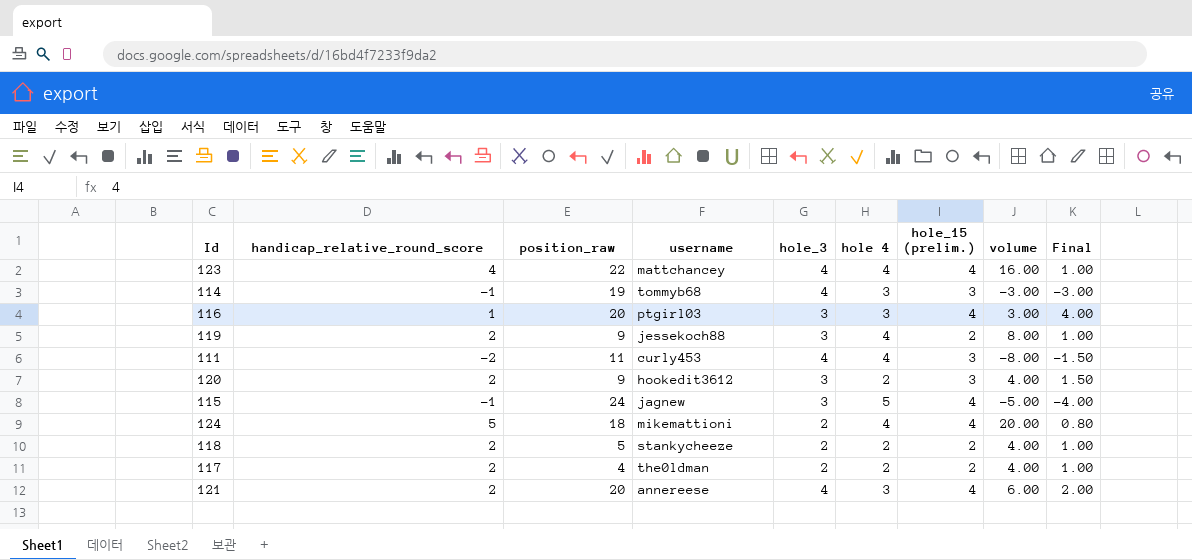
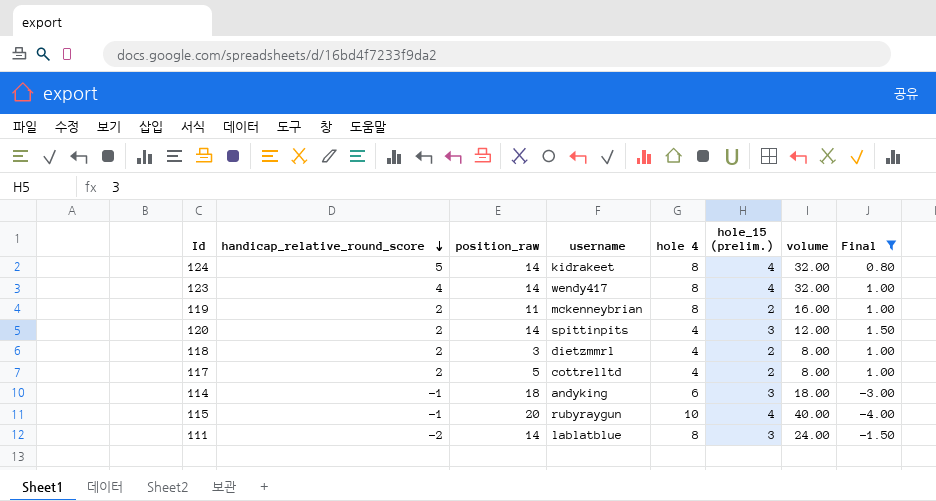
filter: none -> Final <= 1.50
row order: none -> handicap_relative_round_score descending
column hole_3 | position: 5 -> none
column volume | formula: [handicap_relative_round_score] * [hole 4] -> [hole 4] * [hole_15 (prelim.)]
124 | position_raw: 18 -> 14
124 | username: mikemattioni -> kidrakeet
124 | hole 4: 4 -> 8
123 | position_raw: 22 -> 14
123 | username: mattchancey -> wendy417
123 | hole 4: 4 -> 8
119 | position_raw: 9 -> 11
119 | username: jessekoch88 -> mckenneybrian
119 | hole 4: 4 -> 8
120 | position_raw: 9 -> 14
120 | username: hookedit3612 -> spittinpits
120 | hole 4: 2 -> 4
118 | position_raw: 5 -> 3
118 | username: stankycheeze -> dietzmmrl
118 | hole 4: 2 -> 4
117 | position_raw: 4 -> 5
117 | username: the0ldman -> cottrelltd
117 | hole 4: 2 -> 4
114 | position_raw: 19 -> 18
114 | username: tommyb68 -> andyking
114 | hole 4: 3 -> 6
115 | position_raw: 24 -> 20
115 | username: jagnew -> rubyraygun
115 | hole 4: 5 -> 10
111 | position_raw: 11 -> 14
111 | username: curly453 -> lablatblue
111 | hole 4: 4 -> 8

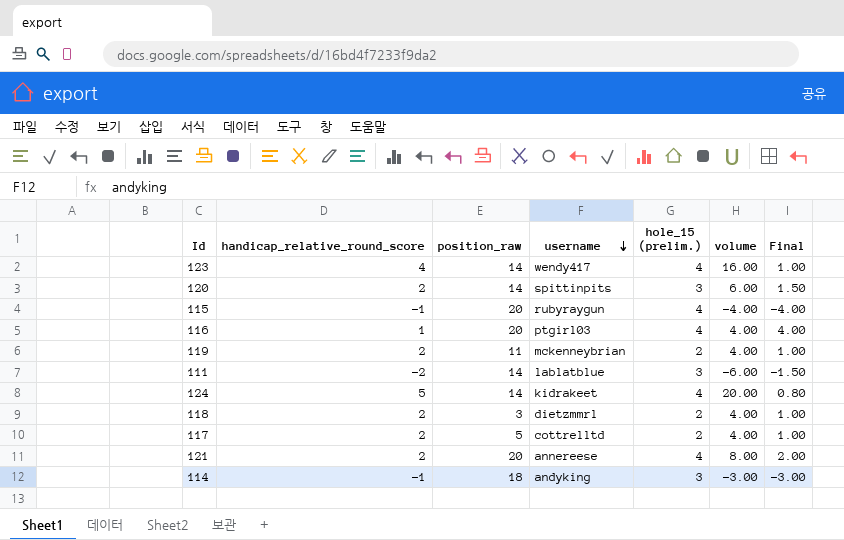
filter: Final <= 1.50 -> none
row order: handicap_relative_round_score descending -> username descending
column hole 4 | position: 5 -> none
column volume | formula: [hole 4] * [hole_15 (prelim.)] -> [handicap_relative_round_score] * [hole_15 (prelim.)]

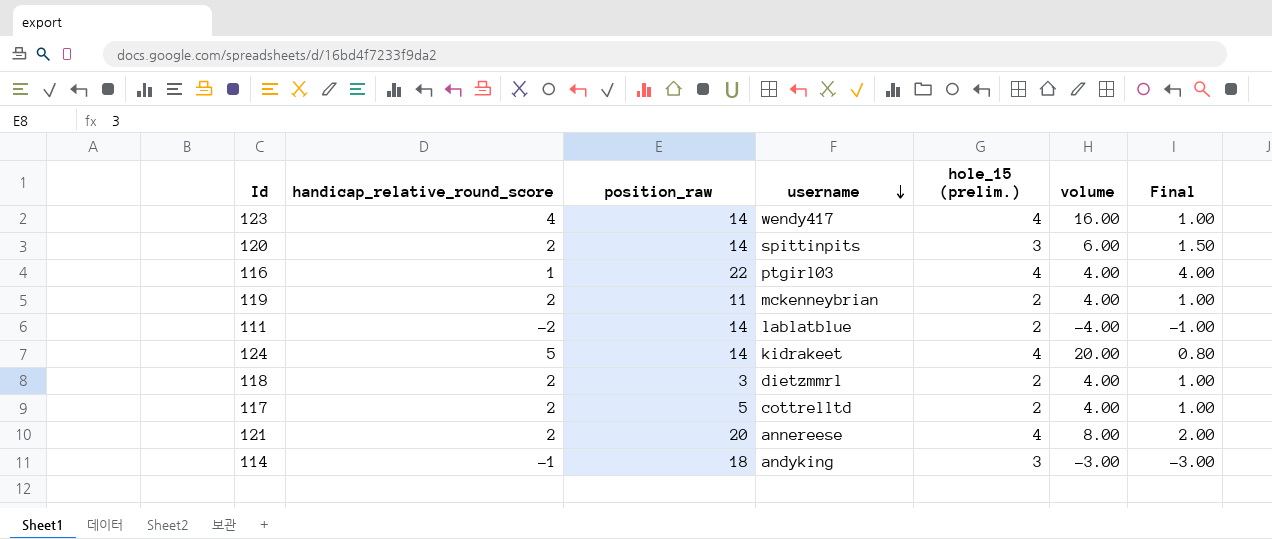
row 115: -1 | 20 | rubyraygun | 4 | -4.00 | -4.00 -> none
116 | position_raw: 20 -> 22
111 | hole_15 (prelim.): 3 -> 2
111 | volume: -6.00 -> -4.00
111 | Final: -1.50 -> -1.00

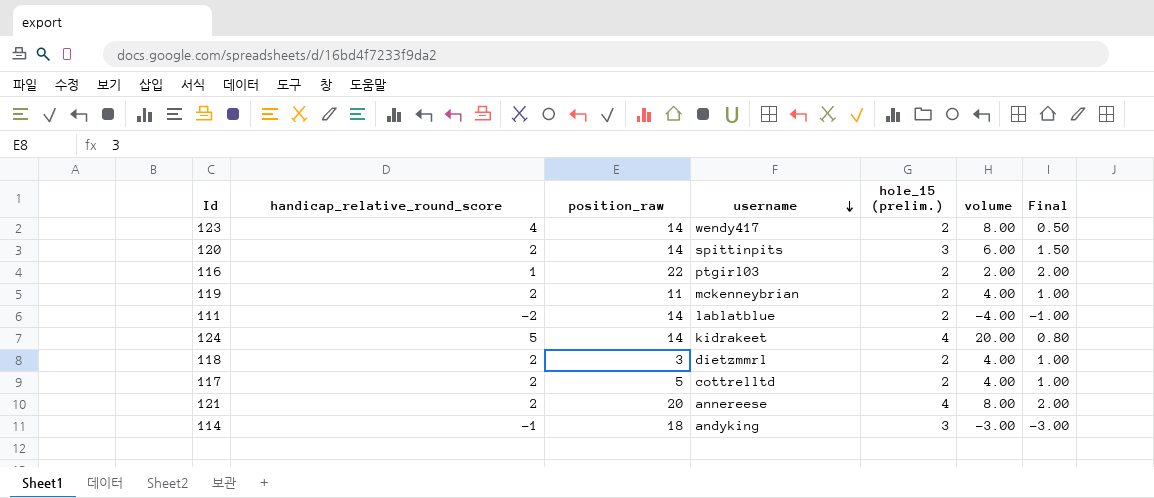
123 | hole_15 (prelim.): 4 -> 2
123 | volume: 16.00 -> 8.00
123 | Final: 1.00 -> 0.50
116 | hole_15 (prelim.): 4 -> 2
116 | volume: 4.00 -> 2.00
116 | Final: 4.00 -> 2.00

